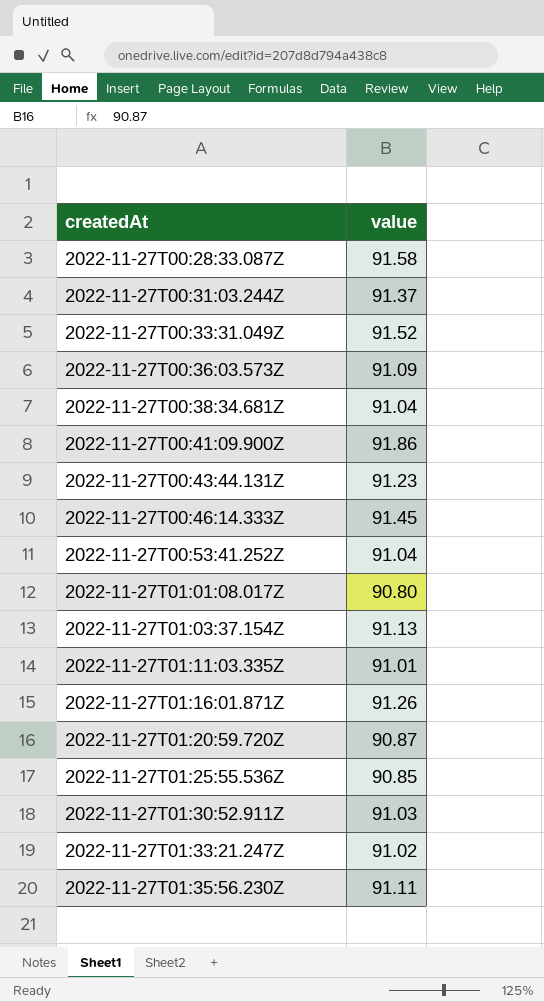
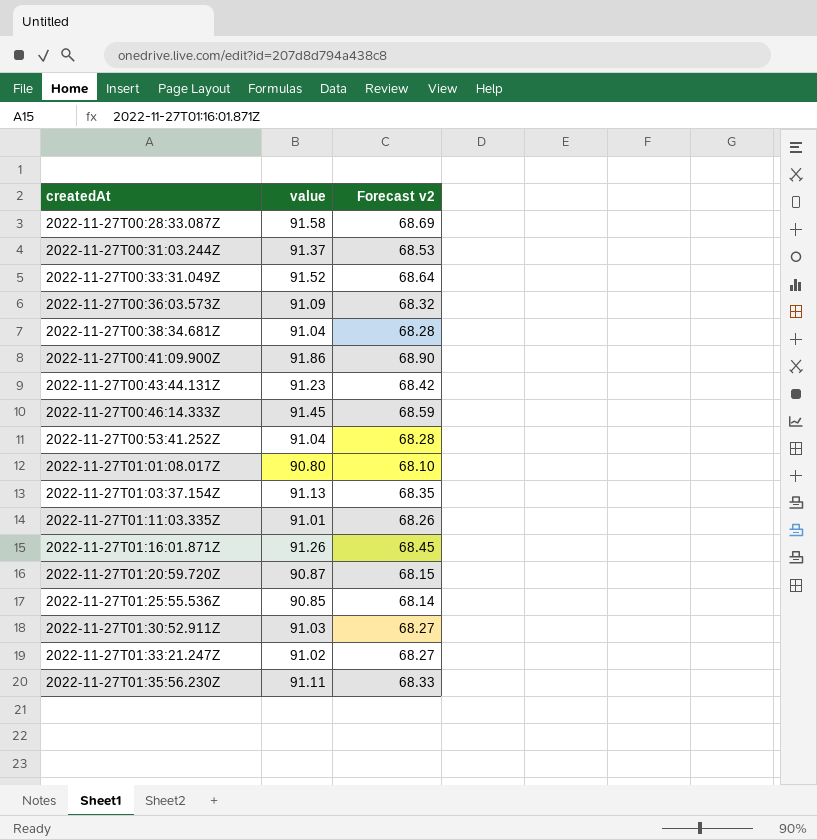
column Forecast v2 | formula: none -> [value] * 0.75

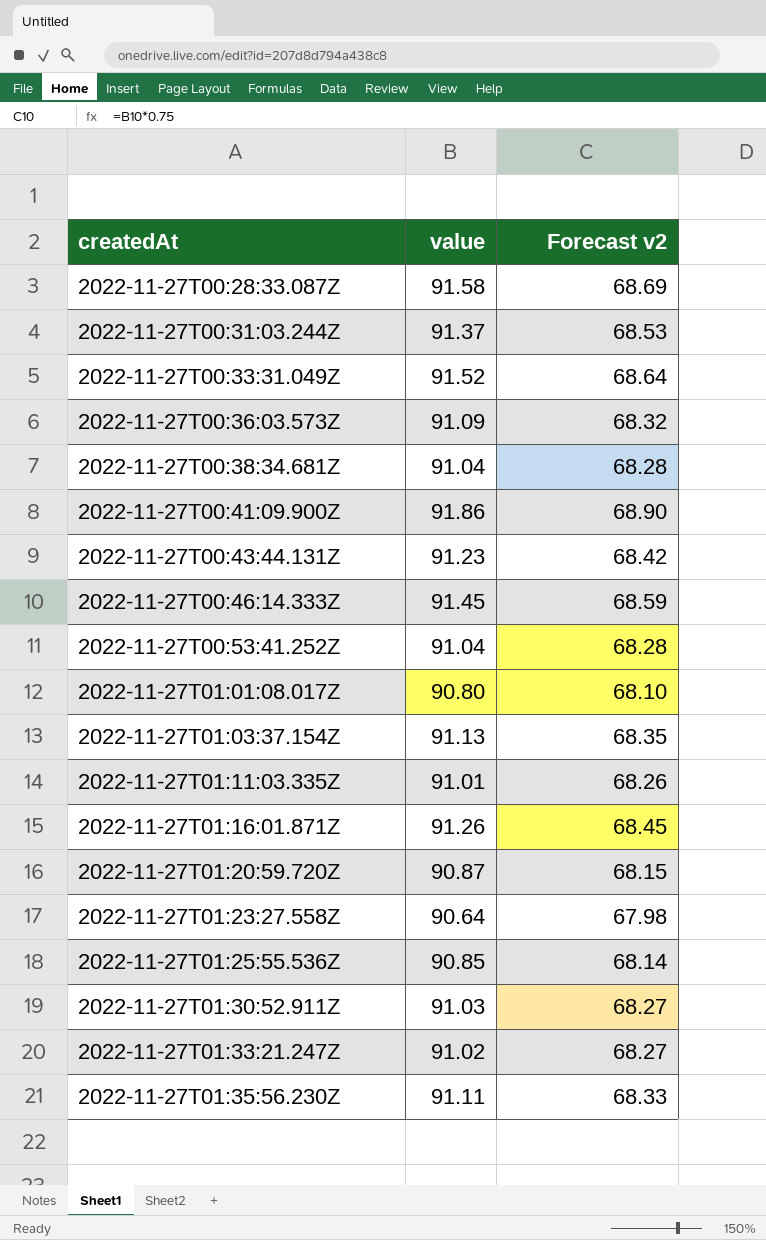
row 2022-11-27T01:23:27.558Z: none -> 90.64 | 67.98

